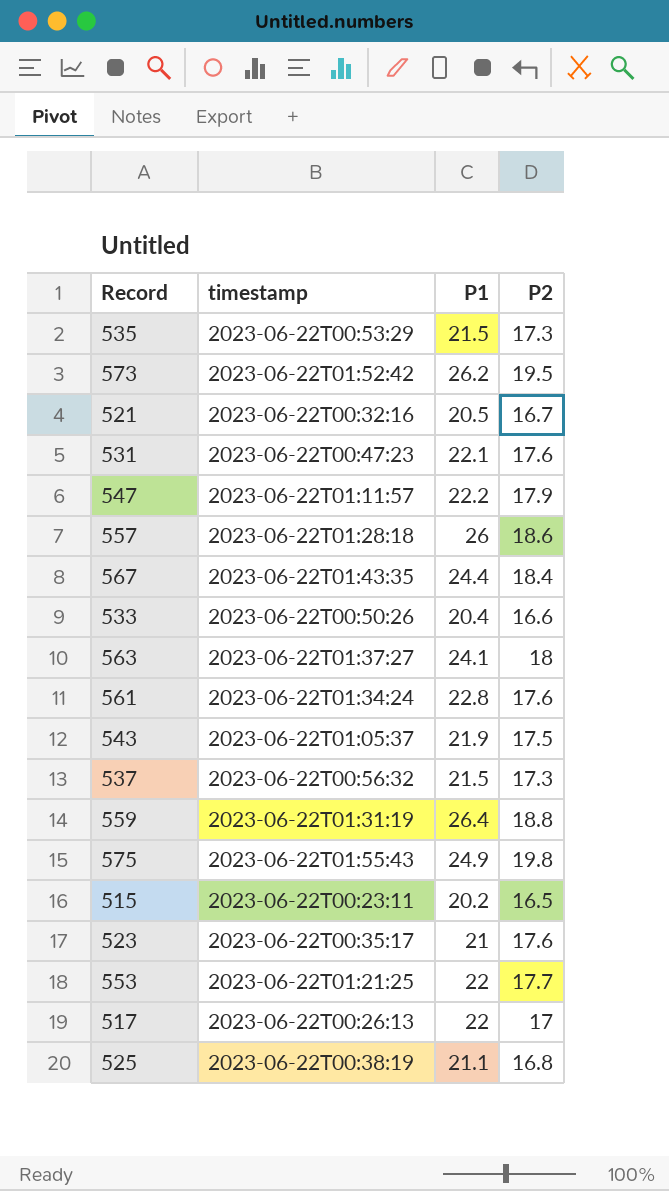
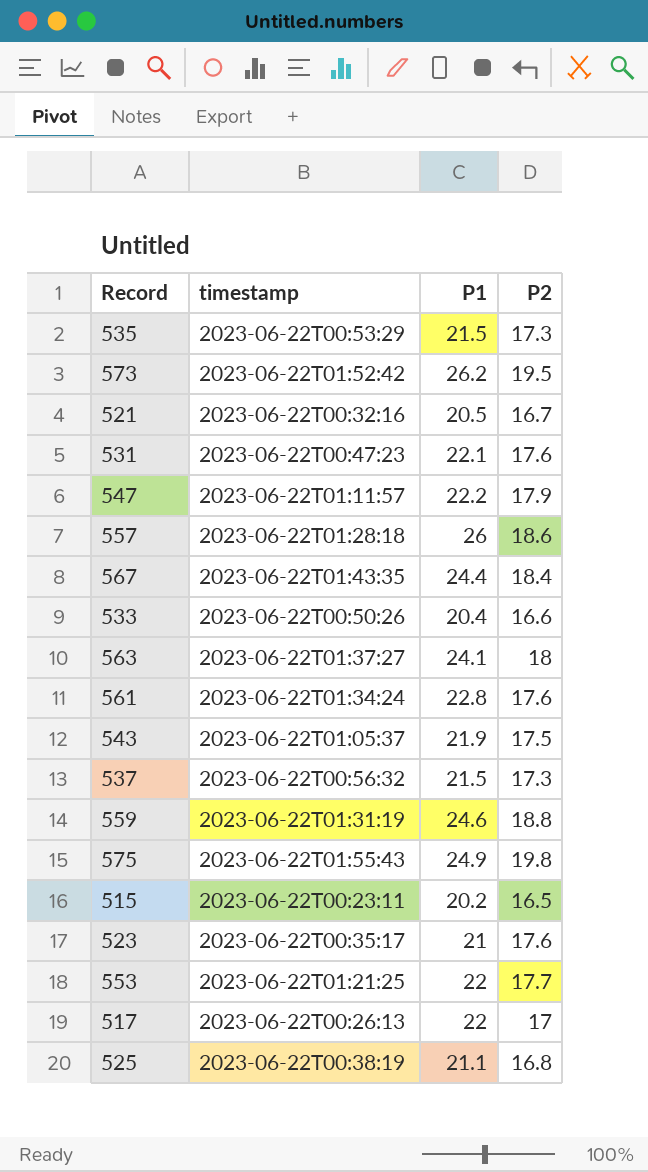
559 | P1: 26.4 -> 24.6

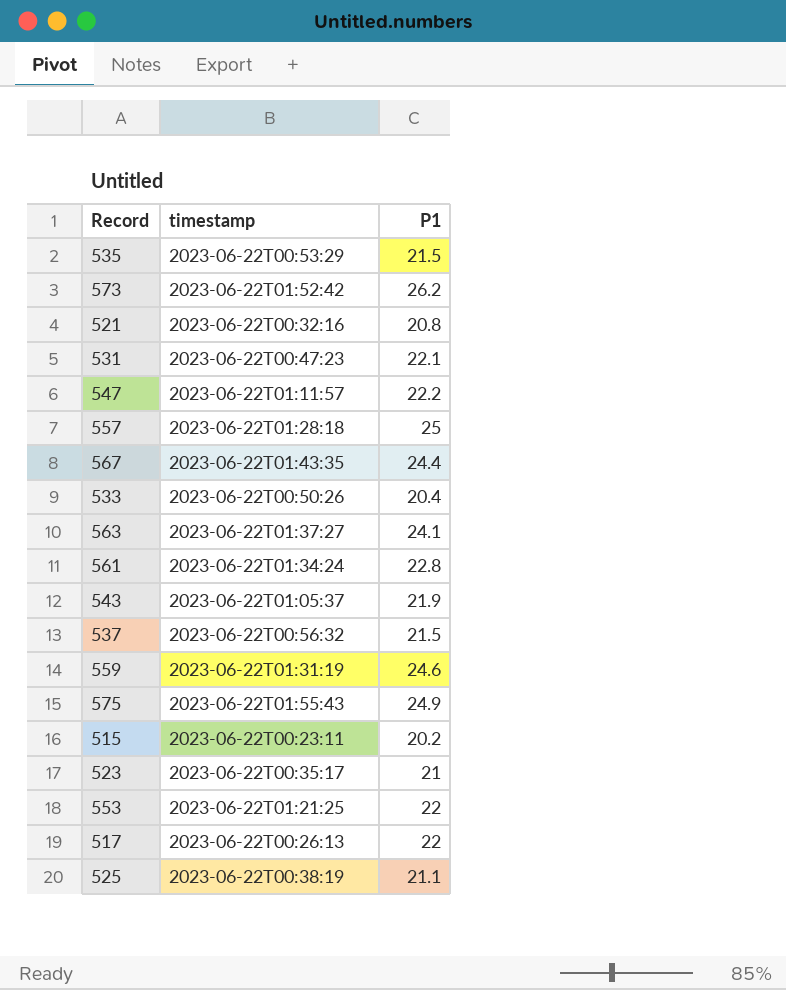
column P2 | position: 4 -> none
521 | P1: 20.5 -> 20.8
557 | P1: 26 -> 25

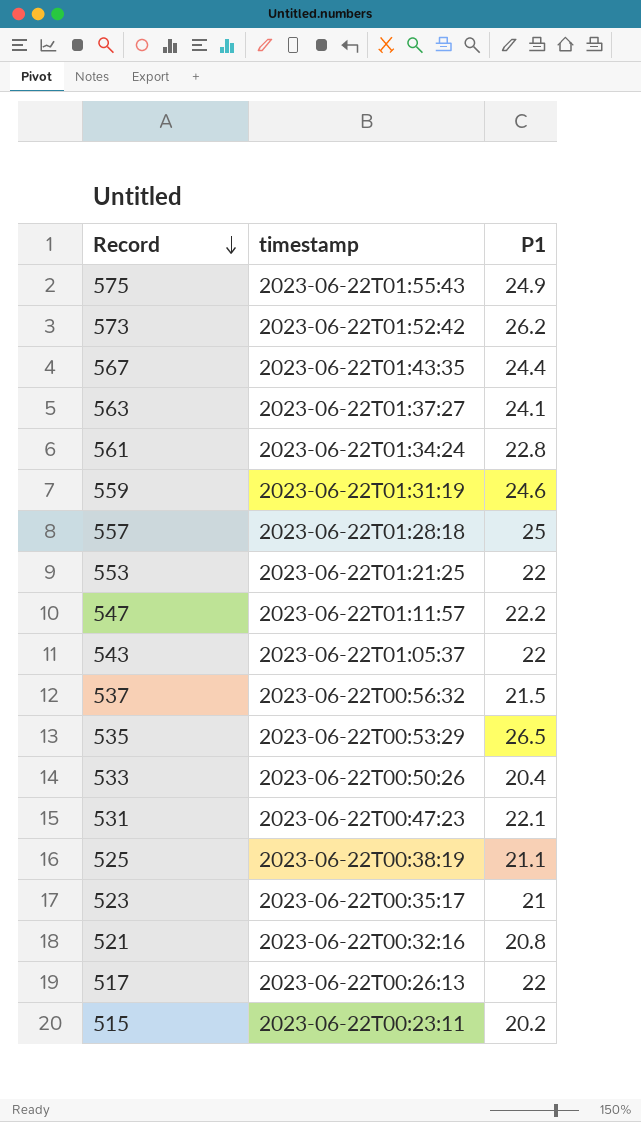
row order: none -> Record descending
543 | P1: 21.9 -> 22
535 | P1: 21.5 -> 26.5

